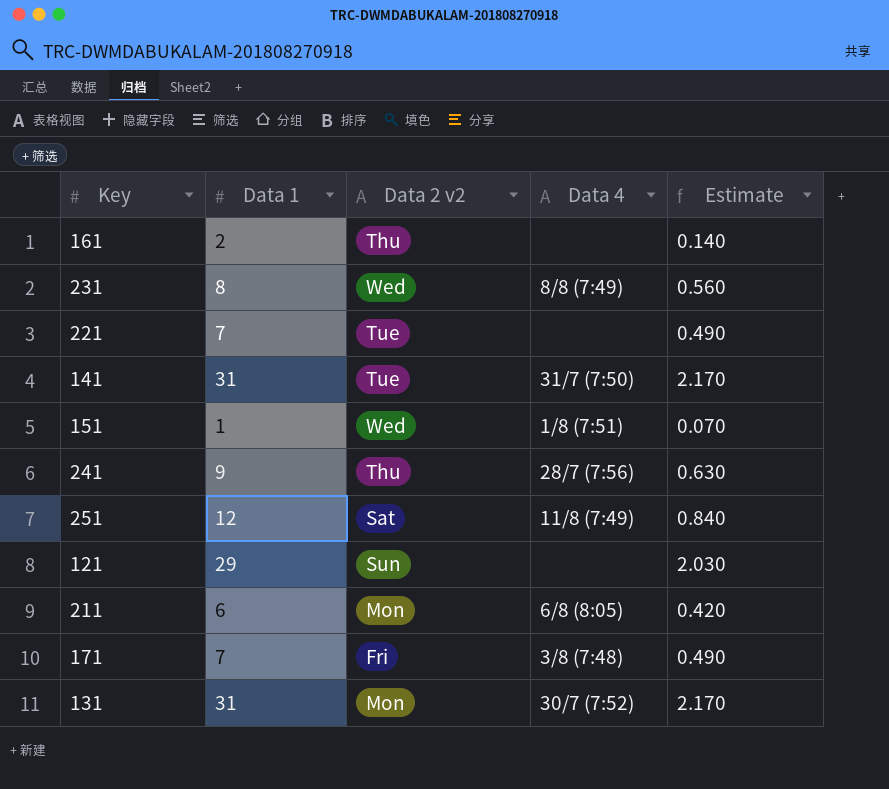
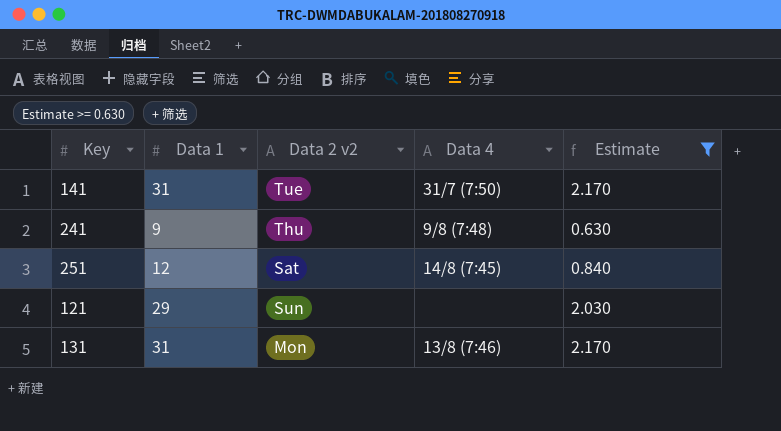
filter: none -> Estimate >= 0.630
241 | Data 4: 28/7 (7:56) -> 9/8 (7:48)
251 | Data 4: 11/8 (7:49) -> 14/8 (7:45)
131 | Data 4: 30/7 (7:52) -> 13/8 (7:46)

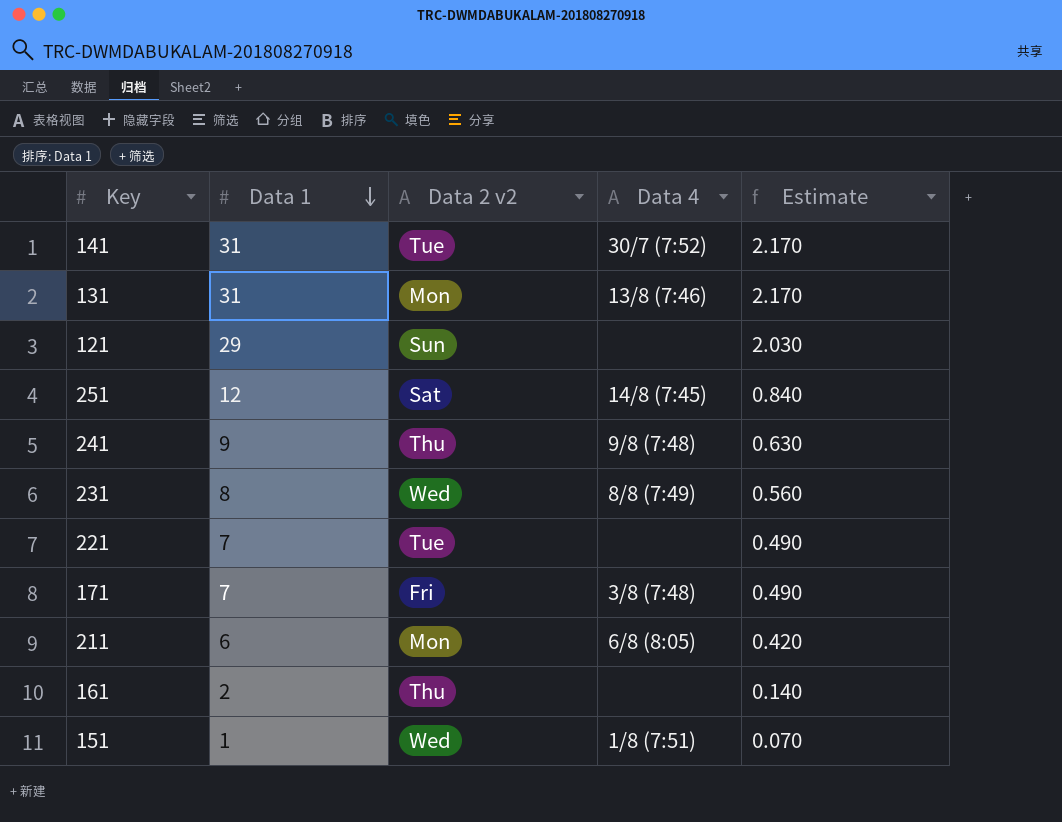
filter: Estimate >= 0.630 -> none
row order: none -> Data 1 descending
141 | Data 4: 31/7 (7:50) -> 30/7 (7:52)

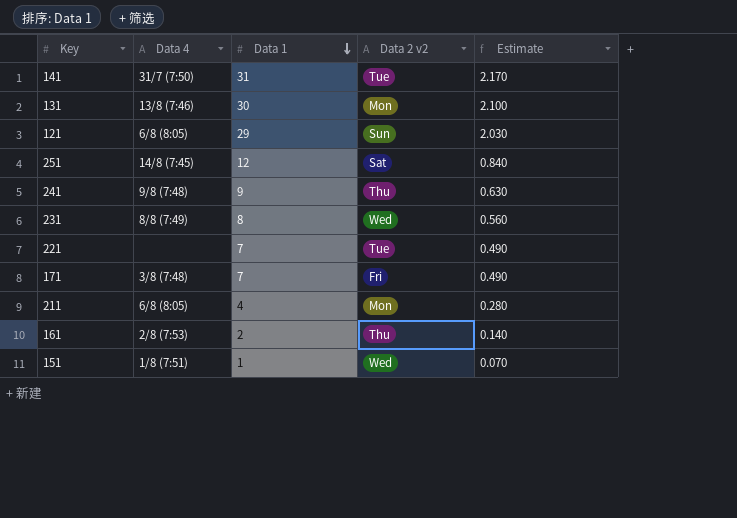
column Data 4 | position: 4 -> 2
141 | Data 4: 30/7 (7:52) -> 31/7 (7:50)
131 | Data 1: 31 -> 30
131 | Estimate: 2.170 -> 2.100
121 | Data 4: none -> 6/8 (8:05)
211 | Data 1: 6 -> 4
211 | Estimate: 0.420 -> 0.280
161 | Data 4: none -> 2/8 (7:53)

